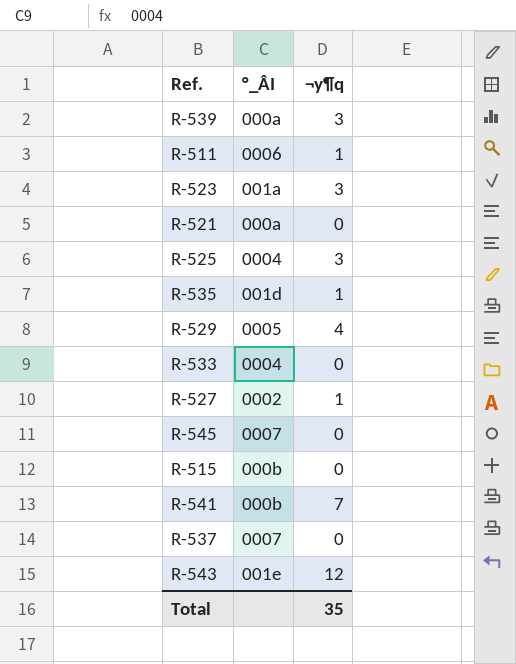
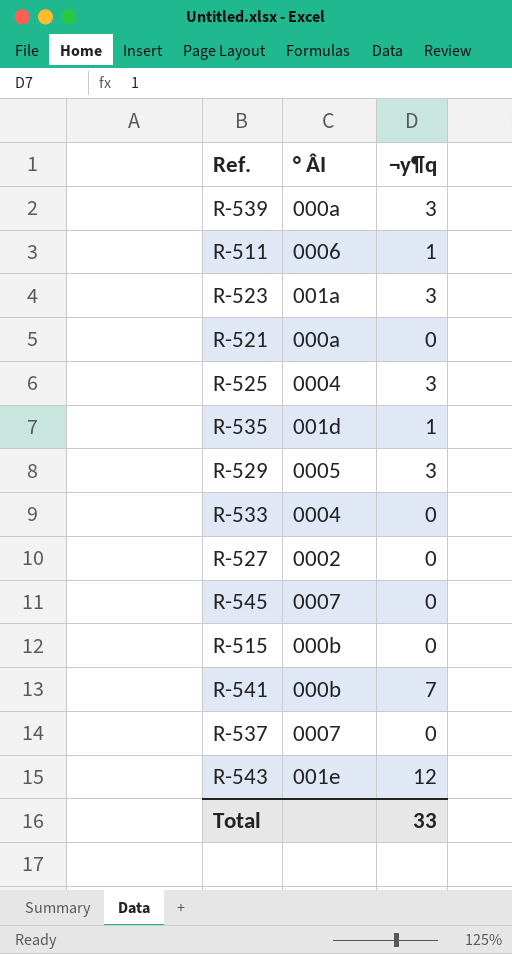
column name: °_ÂI -> ° ÂI
R-529 | ¬y¶q: 4 -> 3
R-527 | ¬y¶q: 1 -> 0
Total | ¬y¶q: 35 -> 33

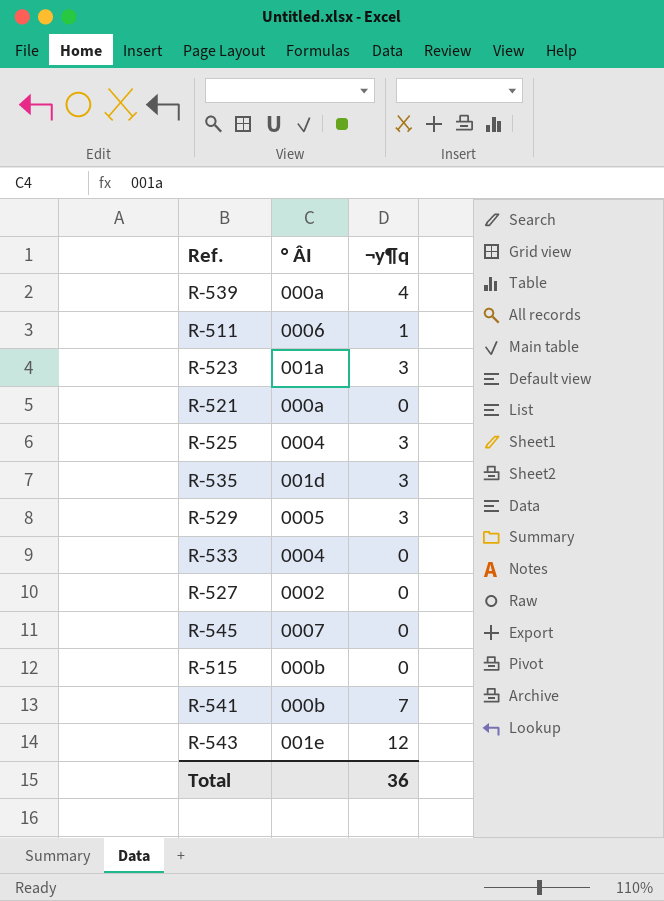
row R-537: 0007 | 0 -> none
R-539 | ¬y¶q: 3 -> 4
R-535 | ¬y¶q: 1 -> 3
Total | ¬y¶q: 33 -> 36

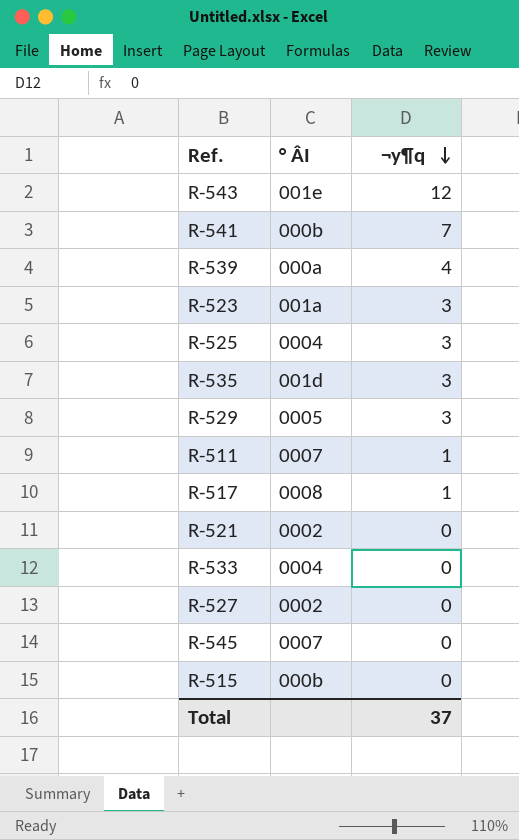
row order: none -> ¬y¶q descending
R-511 | ° ÂI: 0006 -> 0007
row R-517: none -> 0008 | 1
R-521 | ° ÂI: 000a -> 0002
Total | ¬y¶q: 36 -> 37

